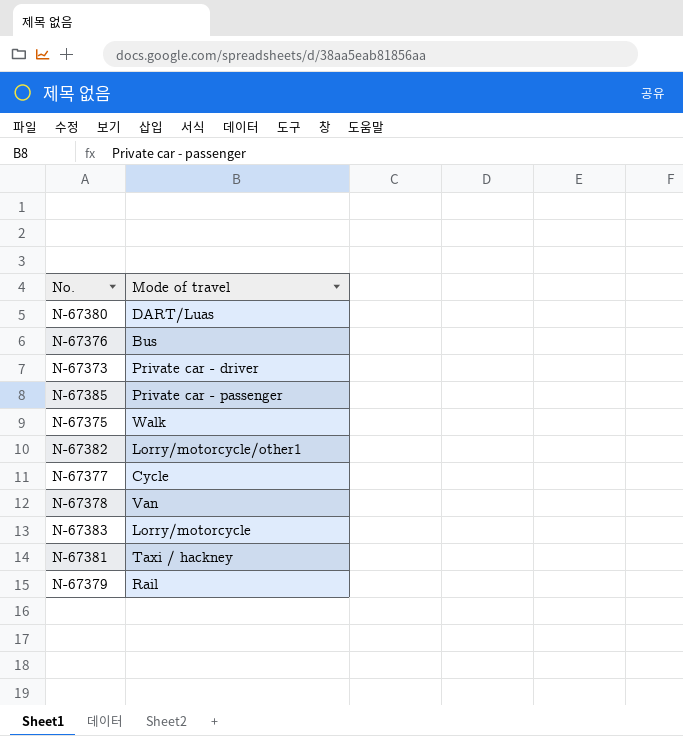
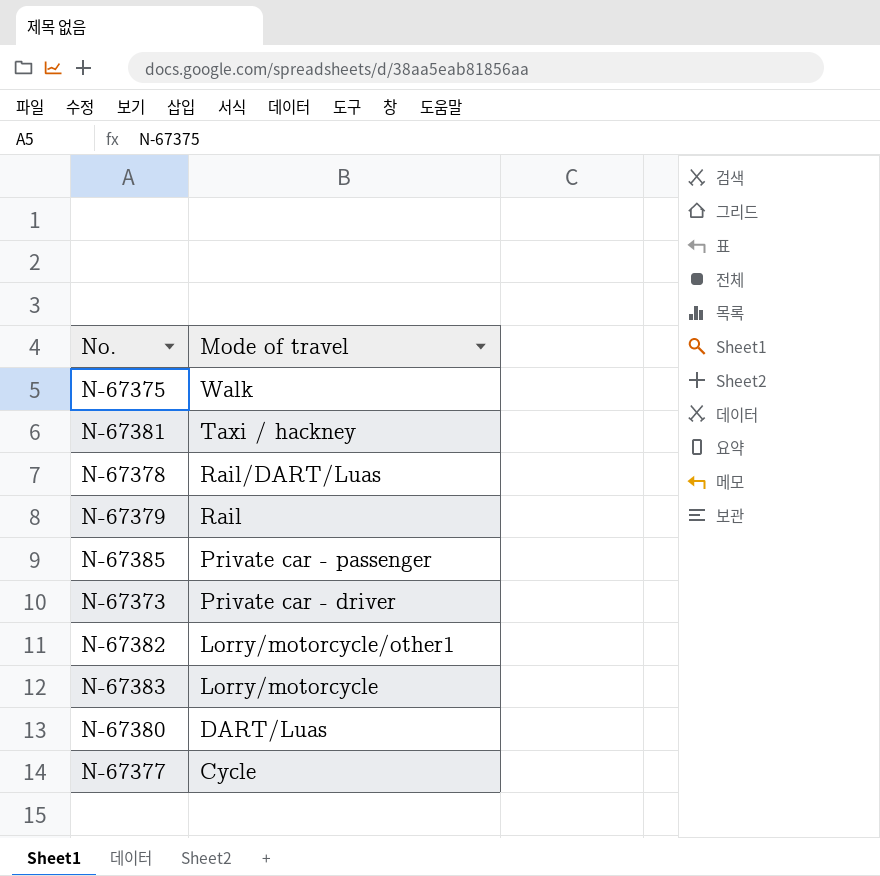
row order: none -> Mode of travel descending
row N-67376: Bus -> none
N-67378 | Mode of travel: Van -> Rail/DART/Luas

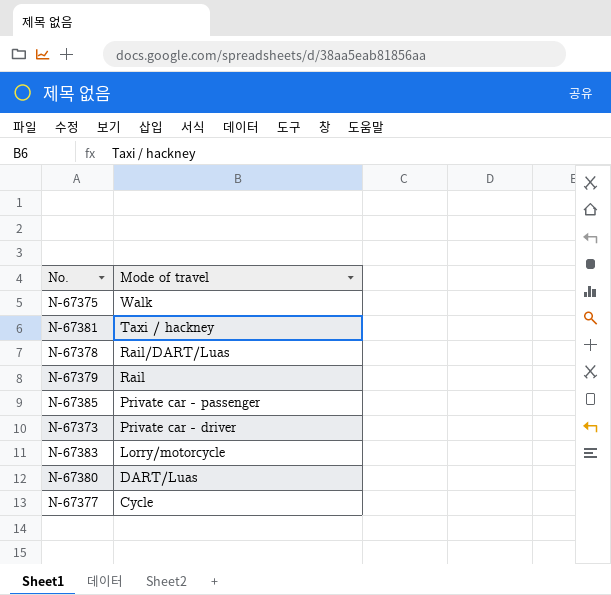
row N-67382: Lorry/motorcycle/other1 -> none

